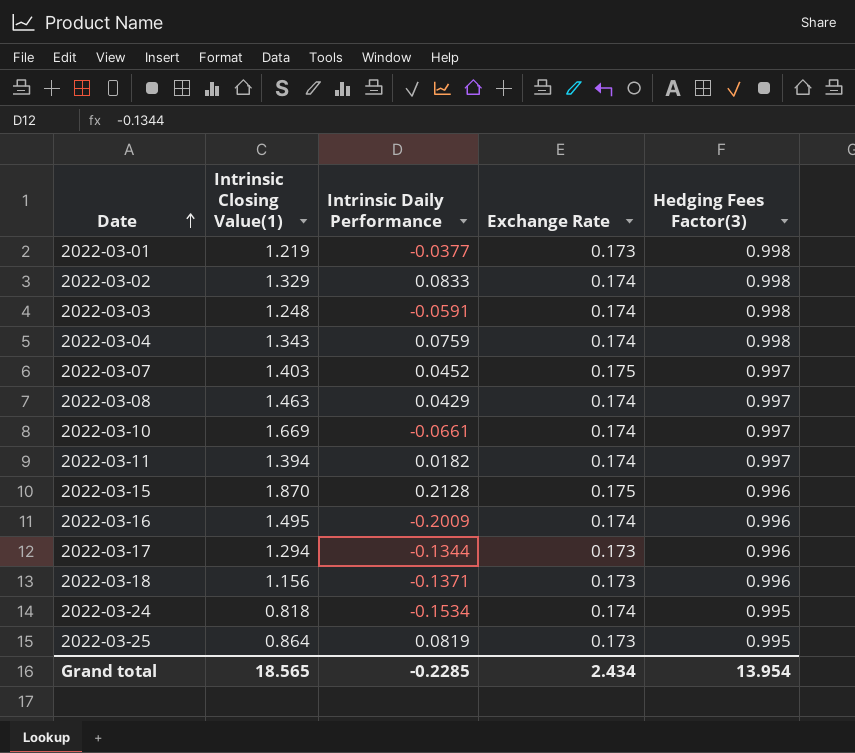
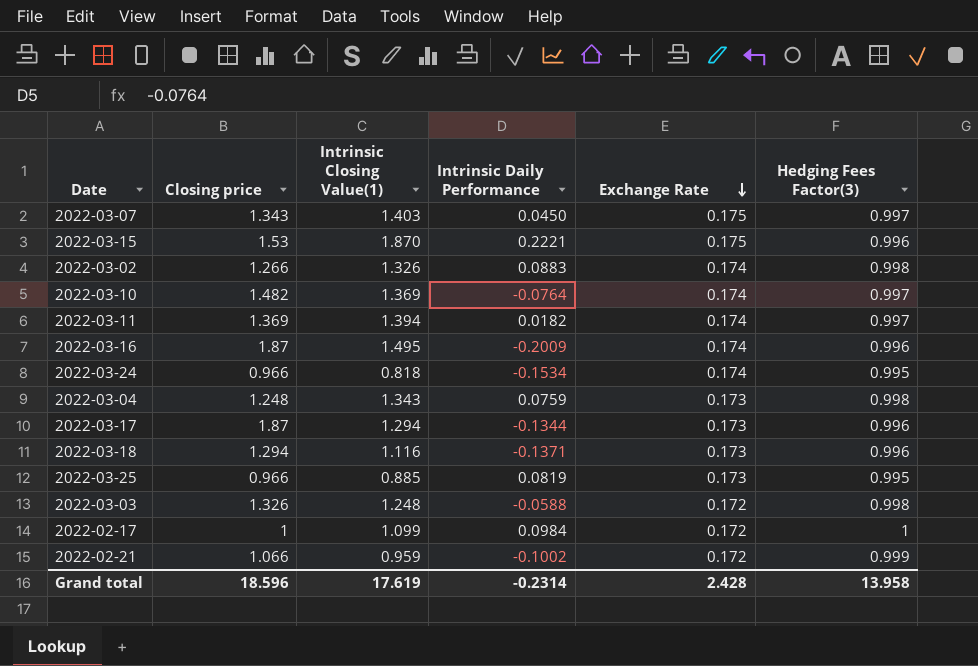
row order: Date ascending -> Exchange Rate descending
column Closing price | position: none -> 2
row 2022-03-01: 1.219 | -0.0377 | 0.173 | 0.998 -> none
row 2022-03-08: 1.463 | 0.0429 | 0.174 | 0.997 -> none
2022-03-07 | Intrinsic Daily Performance: 0.0452 -> 0.0450
2022-03-15 | Intrinsic Daily Performance: 0.2128 -> 0.2221
2022-03-02 | Intrinsic Closing Value(1): 1.329 -> 1.326
2022-03-02 | Intrinsic Daily Performance: 0.0833 -> 0.0883
2022-03-10 | Intrinsic Closing Value(1): 1.669 -> 1.369
2022-03-10 | Intrinsic Daily Performance: -0.0661 -> -0.0764
2022-03-04 | Exchange Rate: 0.174 -> 0.173
2022-03-18 | Intrinsic Closing Value(1): 1.156 -> 1.116
2022-03-25 | Intrinsic Closing Value(1): 0.864 -> 0.885
2022-03-03 | Intrinsic Daily Performance: -0.0591 -> -0.0588
2022-03-03 | Exchange Rate: 0.174 -> 0.172
row 2022-02-17: none -> 1 | 1.099 | 0.0984 | 0.172 | 1
row 2022-02-21: none -> 1.066 | 0.959 | -0.1002 | 0.172 | 0.999
Grand total | Intrinsic Closing Value(1): 18.565 -> 17.619
Grand total | Intrinsic Daily Performance: -0.2285 -> -0.2314
Grand total | Exchange Rate: 2.434 -> 2.428
Grand total | Hedging Fees Factor(3): 13.954 -> 13.958

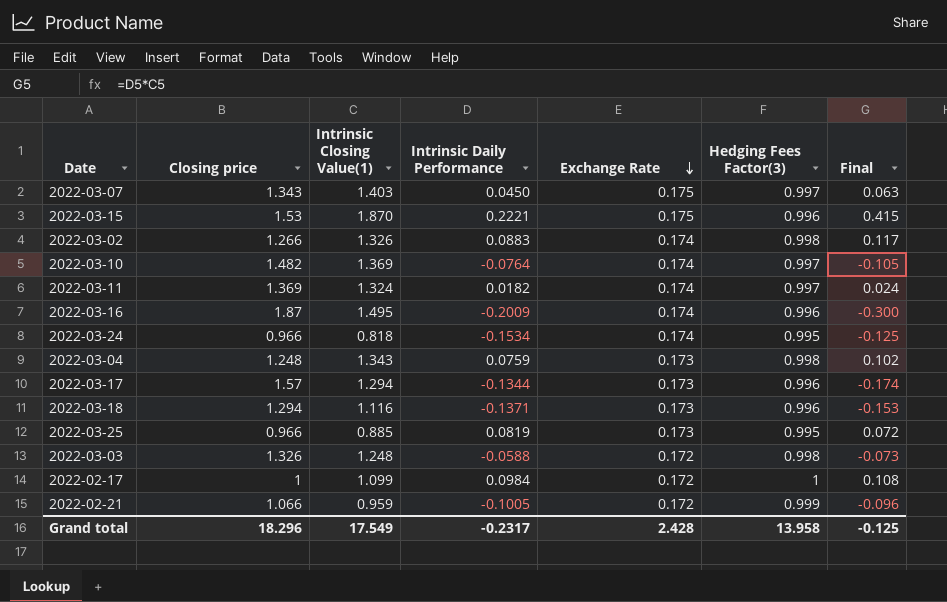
column Final | formula: none -> [Intrinsic Closing Value(1)] * [Intrinsic Daily Performance]
2022-03-11 | Intrinsic Closing Value(1): 1.394 -> 1.324
2022-03-17 | Closing price: 1.87 -> 1.57
2022-02-21 | Intrinsic Daily Performance: -0.1002 -> -0.1005
Grand total | Closing price: 18.596 -> 18.296
Grand total | Intrinsic Closing Value(1): 17.619 -> 17.549
Grand total | Intrinsic Daily Performance: -0.2314 -> -0.2317

